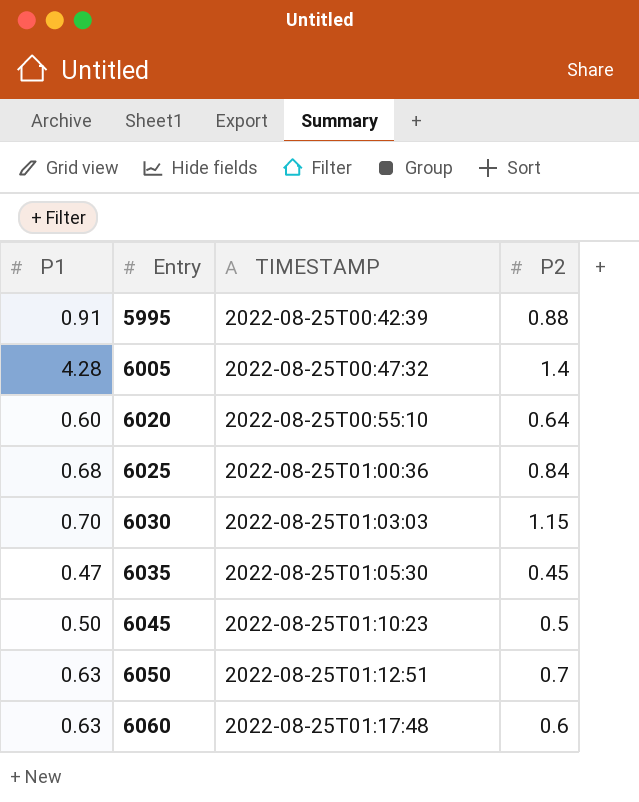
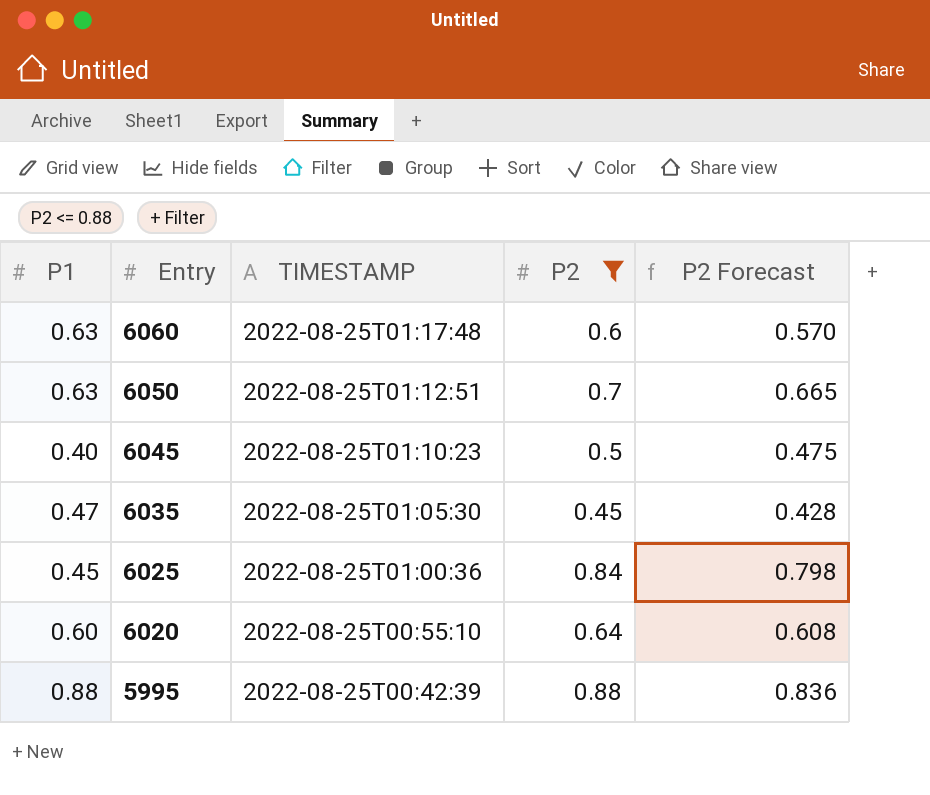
filter: none -> P2 <= 0.88
row order: Entry ascending -> Entry descending
column P2 Forecast | formula: none -> [P2] * 0.95
6045 | P1: 0.50 -> 0.40
6025 | P1: 0.68 -> 0.45
5995 | P1: 0.91 -> 0.88

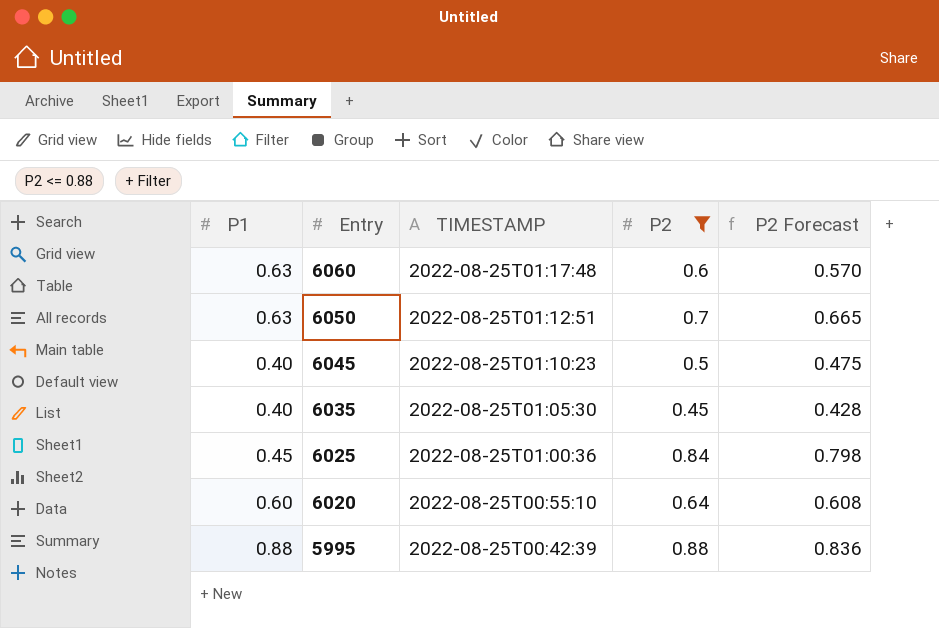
6035 | P1: 0.47 -> 0.40

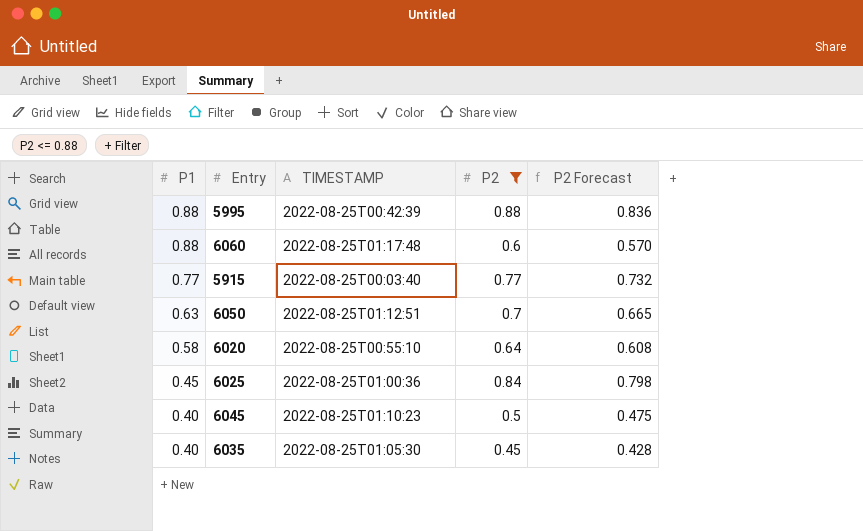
row order: Entry descending -> P1 descending
6060 | P1: 0.63 -> 0.88
row 5915: none -> 0.77 | 2022-08-25T00:03:40 | 0.77 | 0.732
6020 | P1: 0.60 -> 0.58

